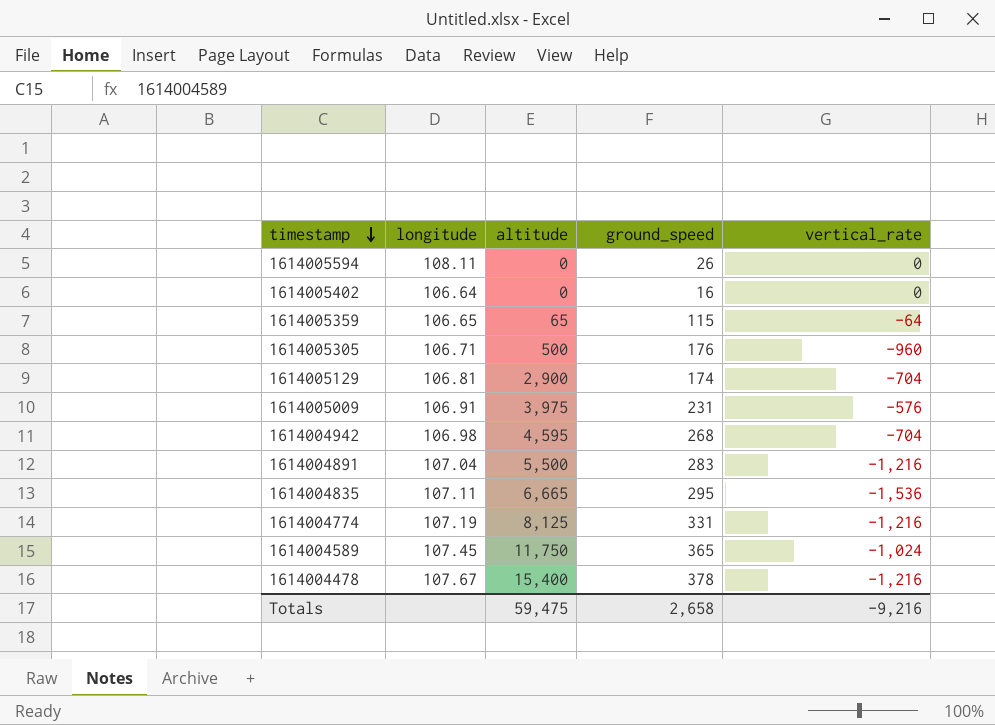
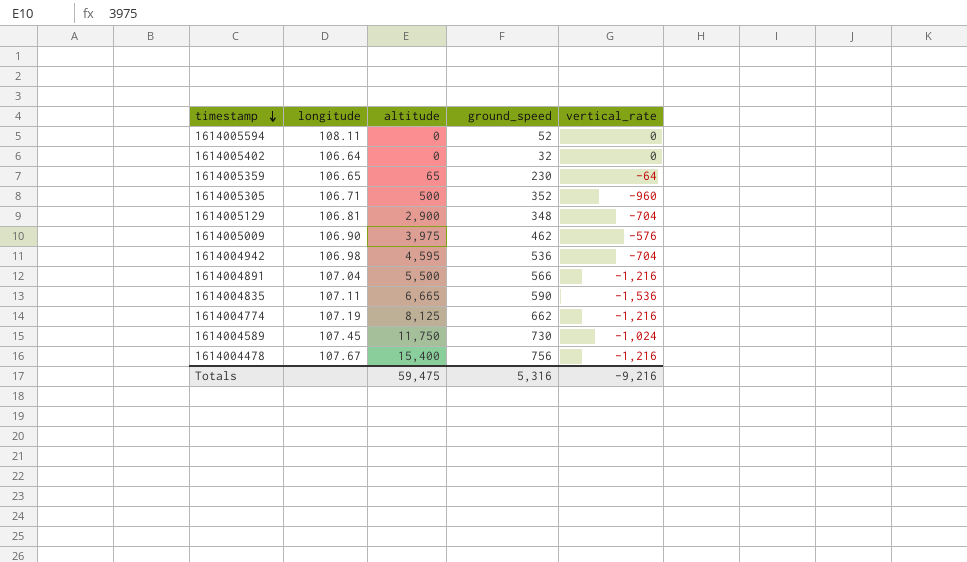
1614005594 | ground_speed: 26 -> 52
1614005402 | ground_speed: 16 -> 32
1614005359 | ground_speed: 115 -> 230
1614005305 | ground_speed: 176 -> 352
1614005129 | ground_speed: 174 -> 348
1614005009 | longitude: 106.91 -> 106.90
1614005009 | ground_speed: 231 -> 462
1614004942 | ground_speed: 268 -> 536
1614004891 | ground_speed: 283 -> 566
1614004835 | ground_speed: 295 -> 590
1614004774 | ground_speed: 331 -> 662
1614004589 | ground_speed: 365 -> 730
1614004478 | ground_speed: 378 -> 756
Totals | ground_speed: 2,658 -> 5,316

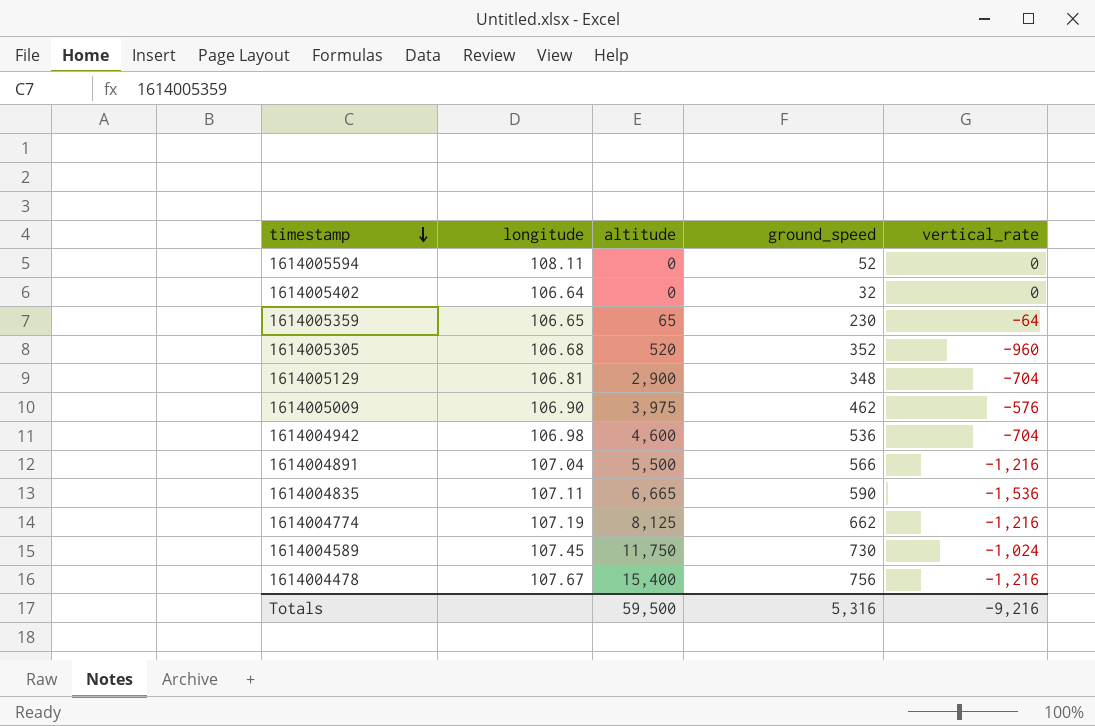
1614005305 | longitude: 106.71 -> 106.68
1614005305 | altitude: 500 -> 520
1614004942 | altitude: 4,595 -> 4,600
Totals | altitude: 59,475 -> 59,500

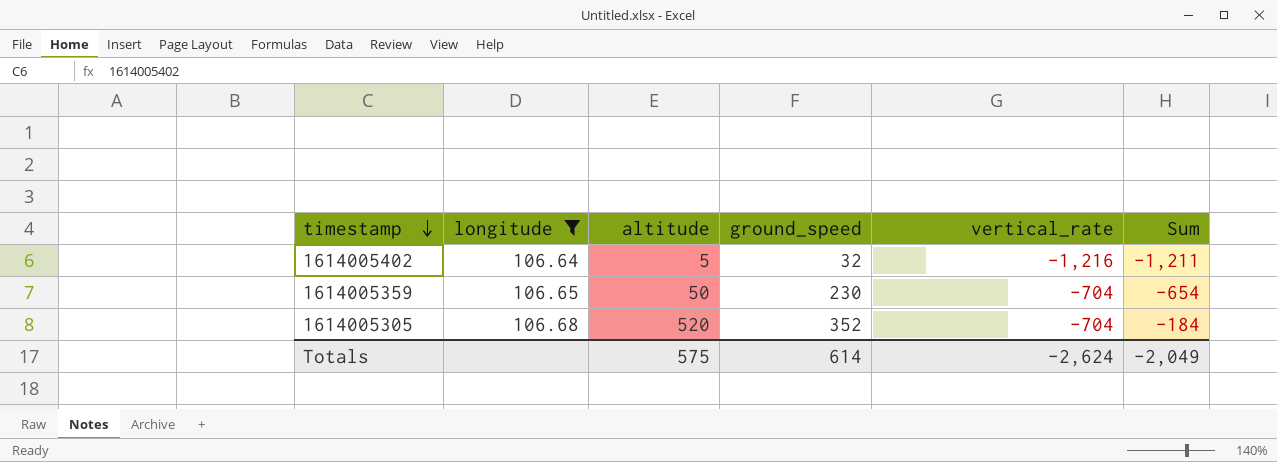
filter: none -> longitude <= 106.68
column Sum | formula: none -> [altitude] + [vertical_rate]
1614005402 | altitude: 0 -> 5
1614005402 | vertical_rate: 0 -> -1,216
1614005359 | altitude: 65 -> 50
1614005359 | vertical_rate: -64 -> -704
1614005305 | vertical_rate: -960 -> -704
Totals | altitude: 59,500 -> 575
Totals | ground_speed: 5,316 -> 614
Totals | vertical_rate: -9,216 -> -2,624

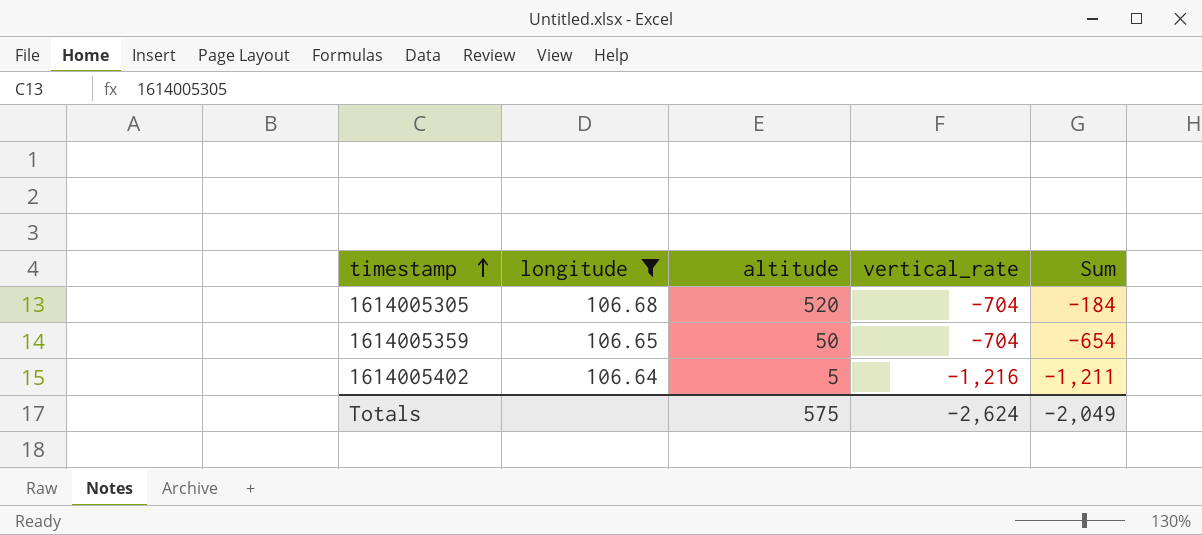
row order: timestamp descending -> timestamp ascending
column ground_speed | position: 4 -> none

